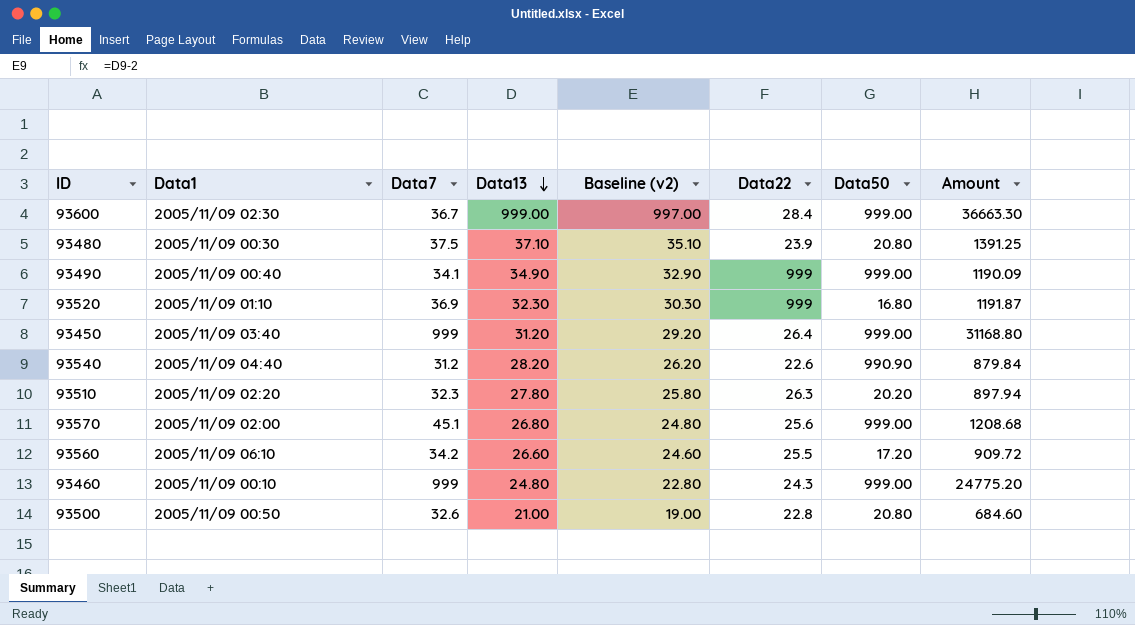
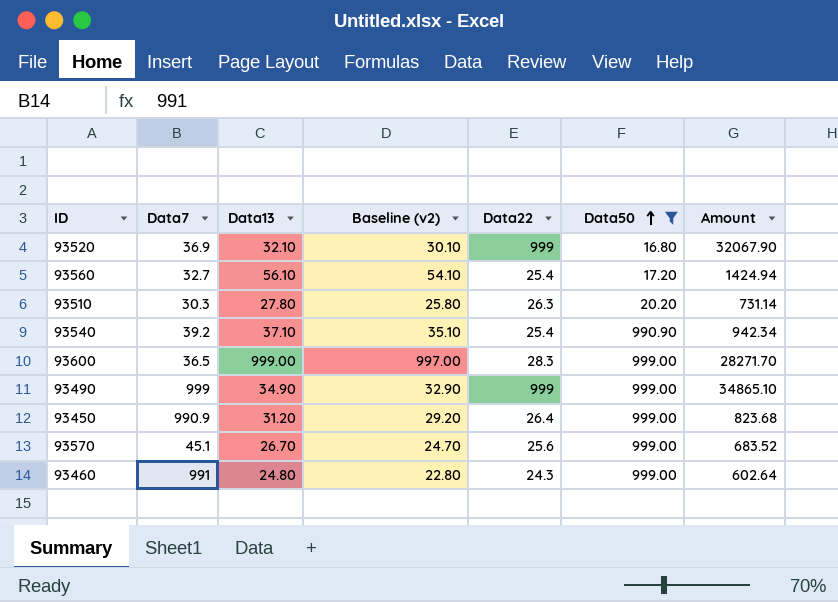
filter: none -> Data50 != 20.80
row order: Data13 descending -> Data50 ascending
column Data1 | position: 2 -> none
column Amount | formula: [Data7] * [Data13] -> [Data13] * [Data22]
93520 | Data13: 32.30 -> 32.10
93520 | Baseline (v2): 30.30 -> 30.10
93560 | Data7: 34.2 -> 32.7
93560 | Data13: 26.60 -> 56.10
93560 | Baseline (v2): 24.60 -> 54.10
93560 | Data22: 25.5 -> 25.4
93510 | Data7: 32.3 -> 30.3
93540 | Data7: 31.2 -> 39.2
93540 | Data13: 28.20 -> 37.10
93540 | Baseline (v2): 26.20 -> 35.10
93540 | Data22: 22.6 -> 25.4
93600 | Data7: 36.7 -> 36.5
93600 | Data22: 28.4 -> 28.3
93490 | Data7: 34.1 -> 999
93450 | Data7: 999 -> 990.9
93570 | Data13: 26.80 -> 26.70
93570 | Baseline (v2): 24.80 -> 24.70
93460 | Data7: 999 -> 991

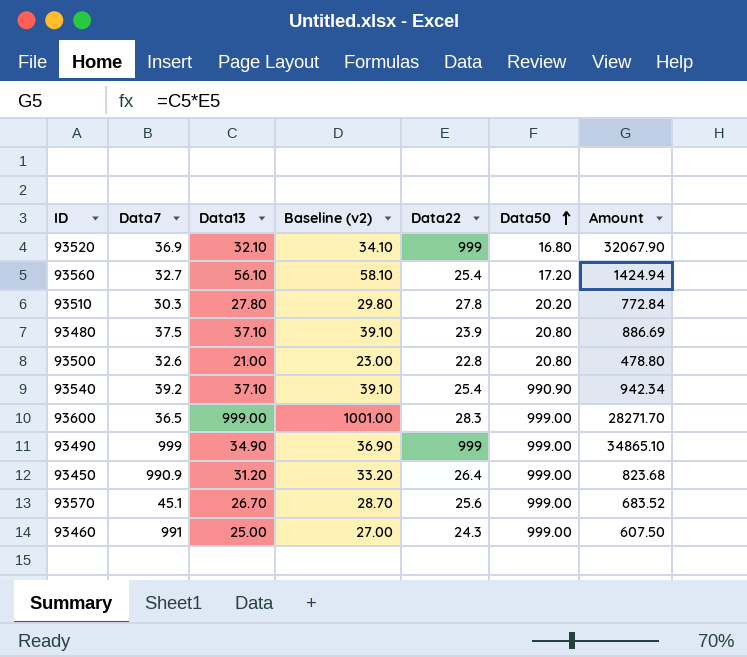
filter: Data50 != 20.80 -> none
column Baseline (v2) | formula: [Data13] - 2 -> [Data13] + 2
93510 | Data22: 26.3 -> 27.8
93510 | Amount: 731.14 -> 772.84
93460 | Data13: 24.80 -> 25.00
93460 | Amount: 602.64 -> 607.50

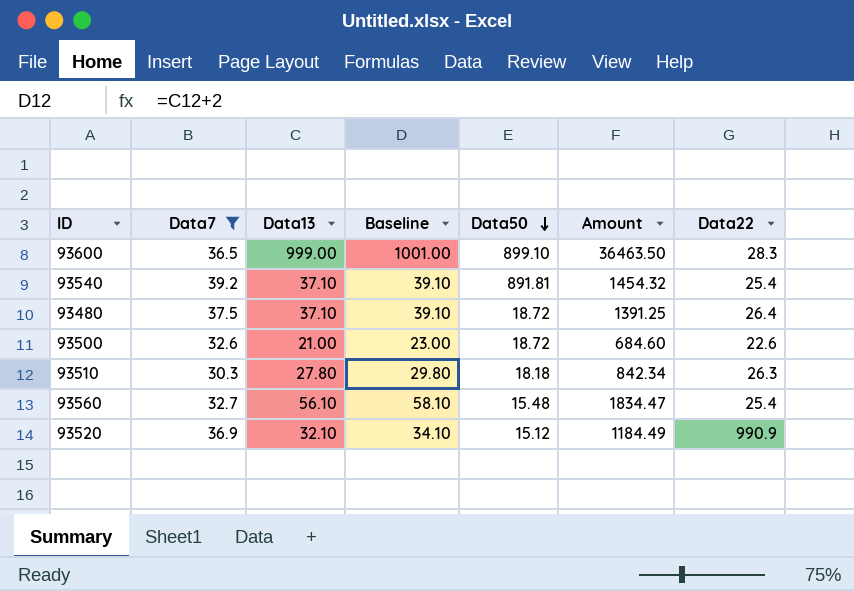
filter: none -> Data7 <= 39.2
row order: Data50 ascending -> Data50 descending
column name: Baseline (v2) -> Baseline
column Amount | formula: [Data13] * [Data22] -> [Data7] * [Data13]
column Data22 | position: 5 -> 7
93600 | Data50: 999.00 -> 899.10
93540 | Data50: 990.90 -> 891.81
93480 | Data50: 20.80 -> 18.72
93480 | Data22: 23.9 -> 26.4
93500 | Data50: 20.80 -> 18.72
93500 | Data22: 22.8 -> 22.6
93510 | Data50: 20.20 -> 18.18
93510 | Data22: 27.8 -> 26.3
93560 | Data50: 17.20 -> 15.48
93520 | Data50: 16.80 -> 15.12
93520 | Data22: 999 -> 990.9

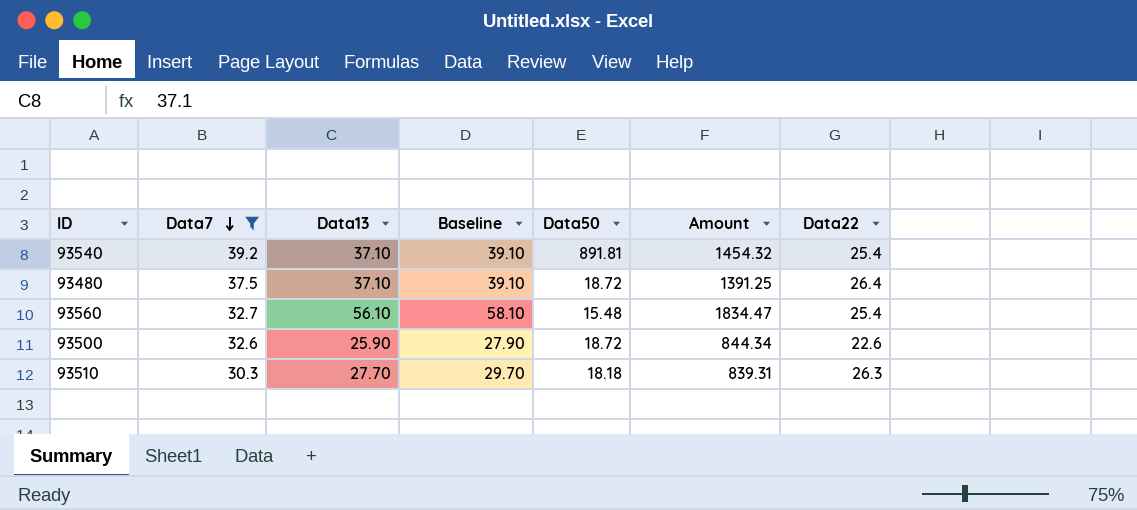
row order: Data50 descending -> Data7 descending
row 93600: 36.5 | 999.00 | 1001.00 | 899.10 | 36463.50 | 28.3 -> none
row 93520: 36.9 | 32.10 | 34.10 | 15.12 | 1184.49 | 990.9 -> none
93500 | Data13: 21.00 -> 25.90
93500 | Baseline: 23.00 -> 27.90
93500 | Amount: 684.60 -> 844.34
93510 | Data13: 27.80 -> 27.70
93510 | Baseline: 29.80 -> 29.70
93510 | Amount: 842.34 -> 839.31

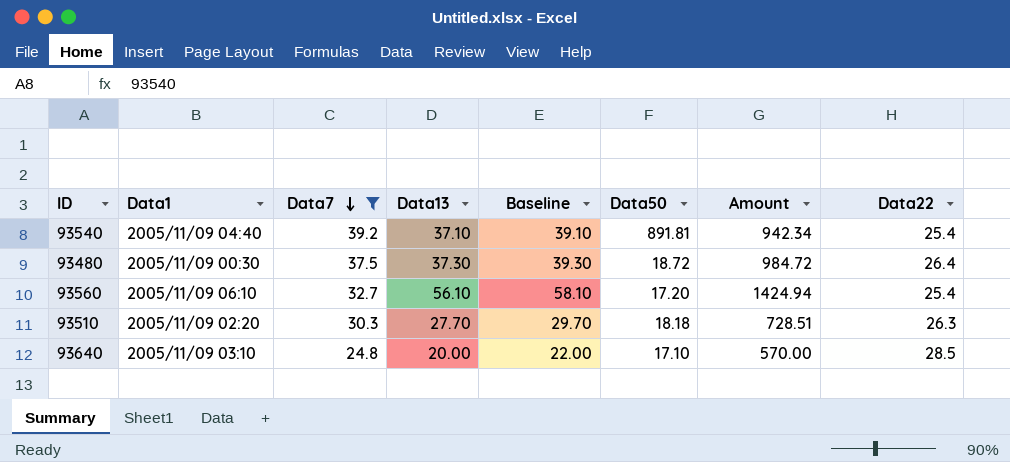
column Data1 | position: none -> 2
column Amount | formula: [Data7] * [Data13] -> [Data13] * [Data22]
row 93500: 32.6 | 25.90 | 27.90 | 18.72 | 844.34 | 22.6 -> none
93480 | Data13: 37.10 -> 37.30
93480 | Baseline: 39.10 -> 39.30
93560 | Data50: 15.48 -> 17.20
row 93640: none -> 2005/11/09 03:10 | 24.8 | 20.00 | 22.00 | 17.10 | 570.00 | 28.5

